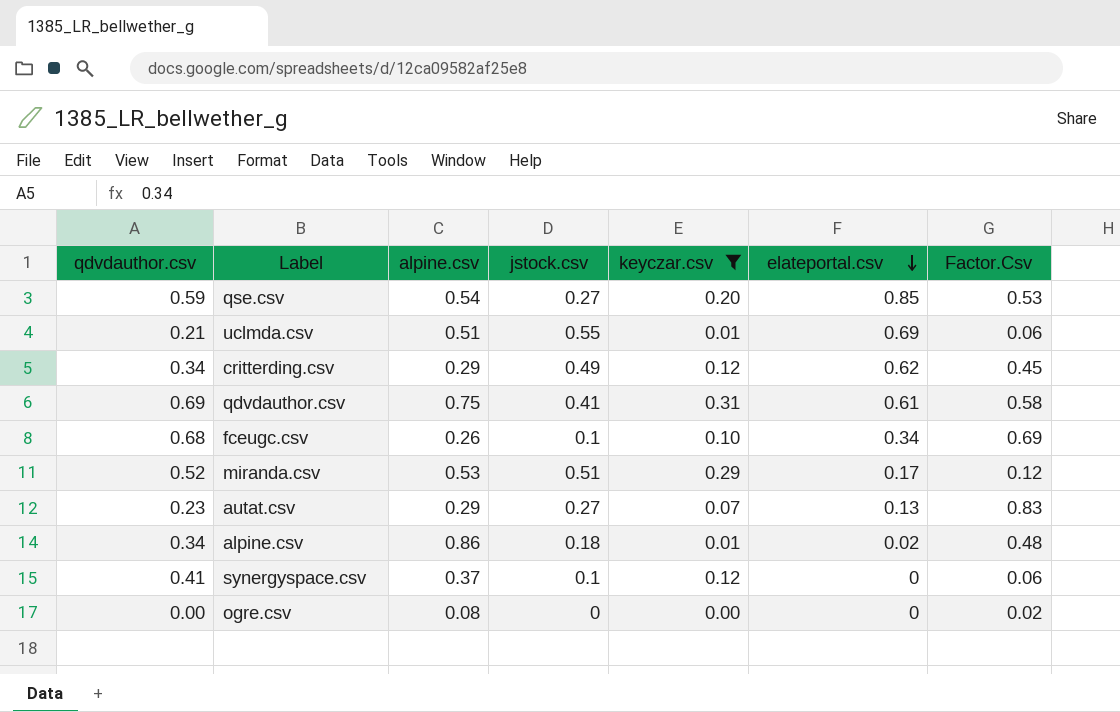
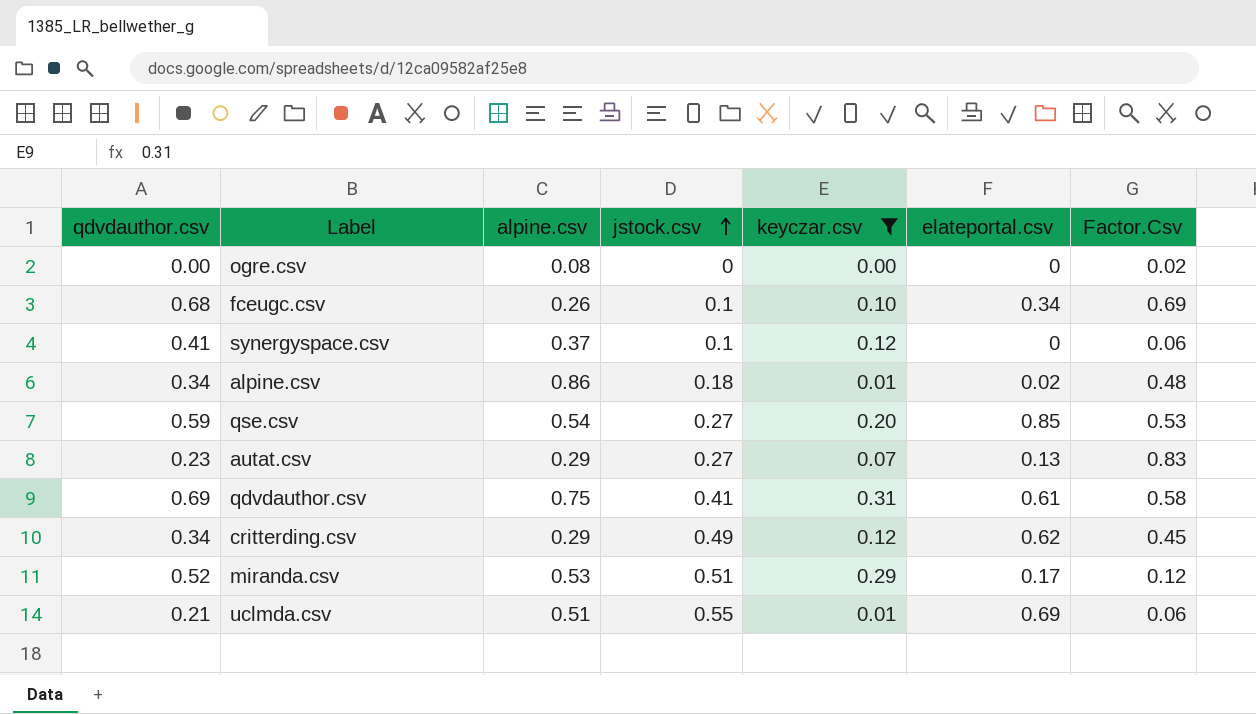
row order: elateportal.csv descending -> jstock.csv ascending

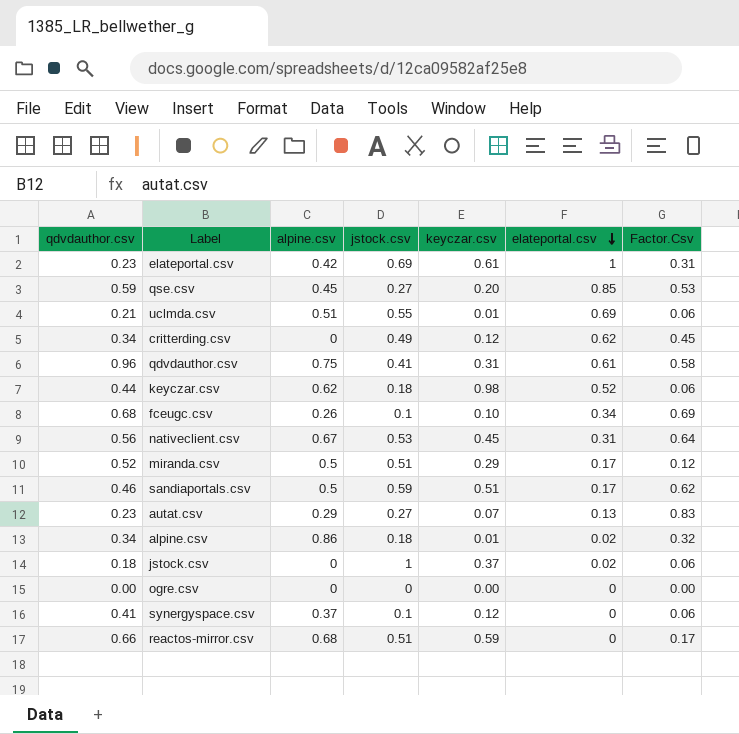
filter: keyczar.csv <= 0.31 -> none
row order: jstock.csv ascending -> elateportal.csv descending
qse.csv | alpine.csv: 0.54 -> 0.45
critterding.csv | alpine.csv: 0.29 -> 0
qdvdauthor.csv | qdvdauthor.csv: 0.69 -> 0.96
miranda.csv | alpine.csv: 0.53 -> 0.5
alpine.csv | Factor.Csv: 0.48 -> 0.32
ogre.csv | alpine.csv: 0.08 -> 0
ogre.csv | Factor.Csv: 0.02 -> 0.00

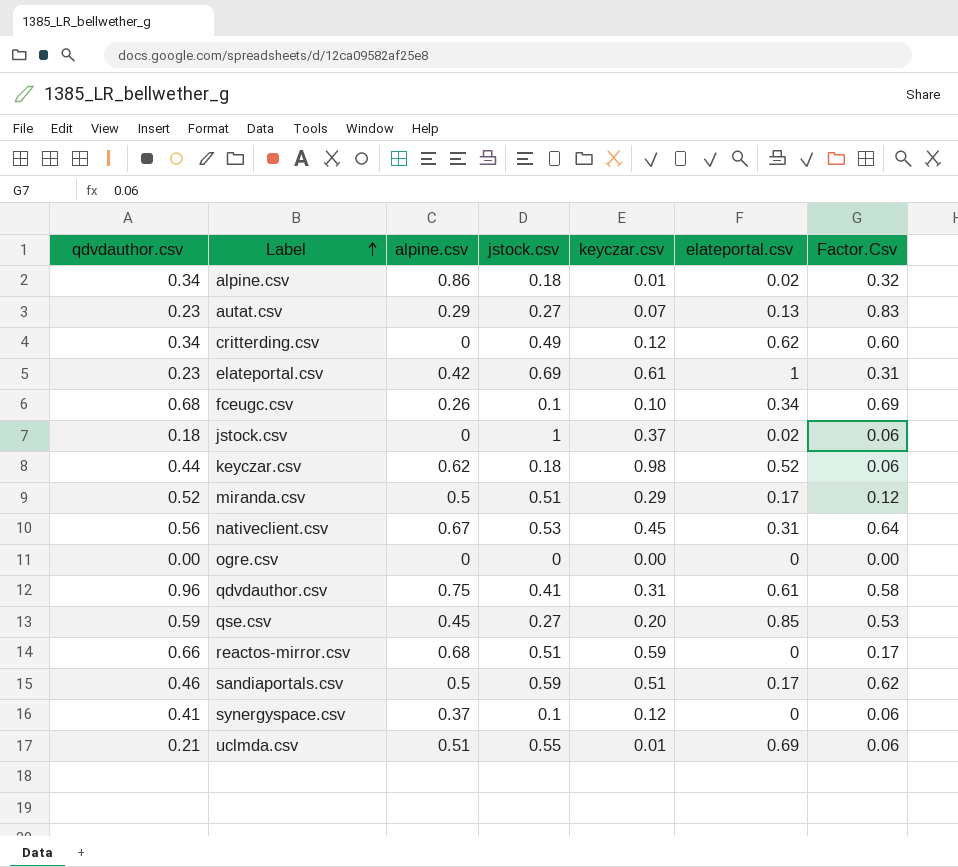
row order: elateportal.csv descending -> Label ascending
critterding.csv | Factor.Csv: 0.45 -> 0.60

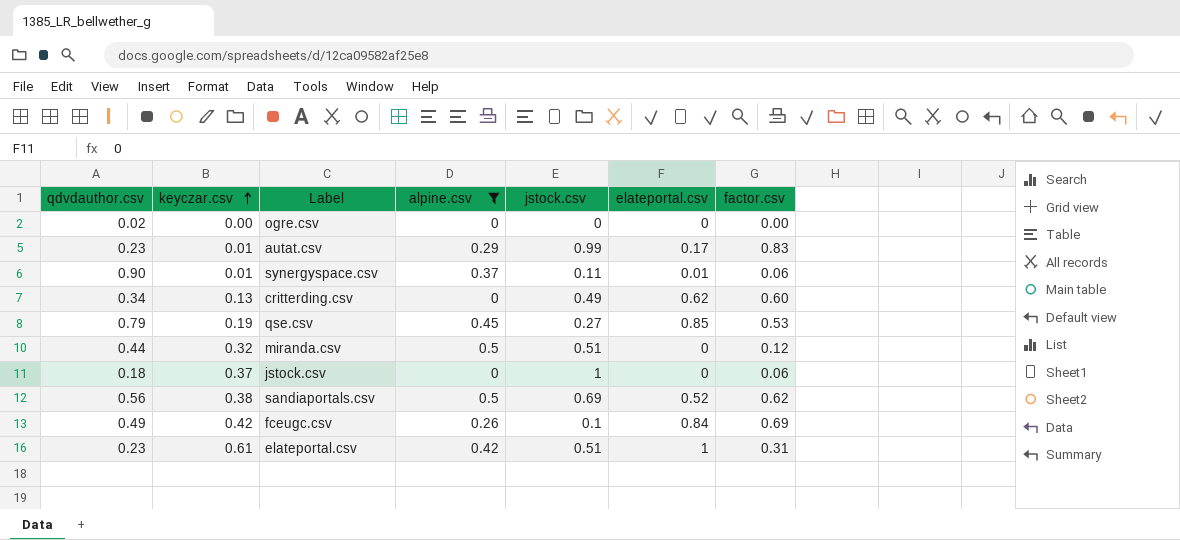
filter: none -> alpine.csv <= 0.5
row order: Label ascending -> keyczar.csv ascending
column keyczar.csv | position: 5 -> 2
column name: Factor.Csv -> factor.csv
ogre.csv | qdvdauthor.csv: 0.00 -> 0.02
autat.csv | keyczar.csv: 0.07 -> 0.01
autat.csv | jstock.csv: 0.27 -> 0.99
autat.csv | elateportal.csv: 0.13 -> 0.17
synergyspace.csv | qdvdauthor.csv: 0.41 -> 0.90
synergyspace.csv | keyczar.csv: 0.12 -> 0.01
synergyspace.csv | jstock.csv: 0.1 -> 0.11
synergyspace.csv | elateportal.csv: 0 -> 0.01
critterding.csv | keyczar.csv: 0.12 -> 0.13
qse.csv | qdvdauthor.csv: 0.59 -> 0.79
qse.csv | keyczar.csv: 0.20 -> 0.19
miranda.csv | qdvdauthor.csv: 0.52 -> 0.44
miranda.csv | keyczar.csv: 0.29 -> 0.32
miranda.csv | elateportal.csv: 0.17 -> 0
jstock.csv | elateportal.csv: 0.02 -> 0
sandiaportals.csv | qdvdauthor.csv: 0.46 -> 0.56
sandiaportals.csv | keyczar.csv: 0.51 -> 0.38
sandiaportals.csv | jstock.csv: 0.59 -> 0.69
sandiaportals.csv | elateportal.csv: 0.17 -> 0.52
fceugc.csv | qdvdauthor.csv: 0.68 -> 0.49
fceugc.csv | keyczar.csv: 0.10 -> 0.42
fceugc.csv | elateportal.csv: 0.34 -> 0.84
elateportal.csv | jstock.csv: 0.69 -> 0.51

